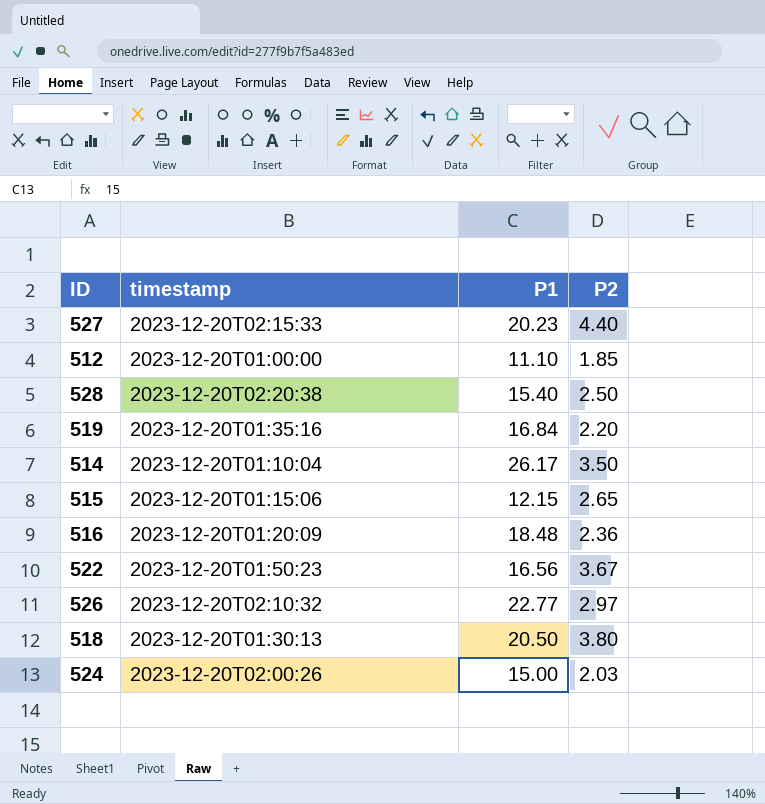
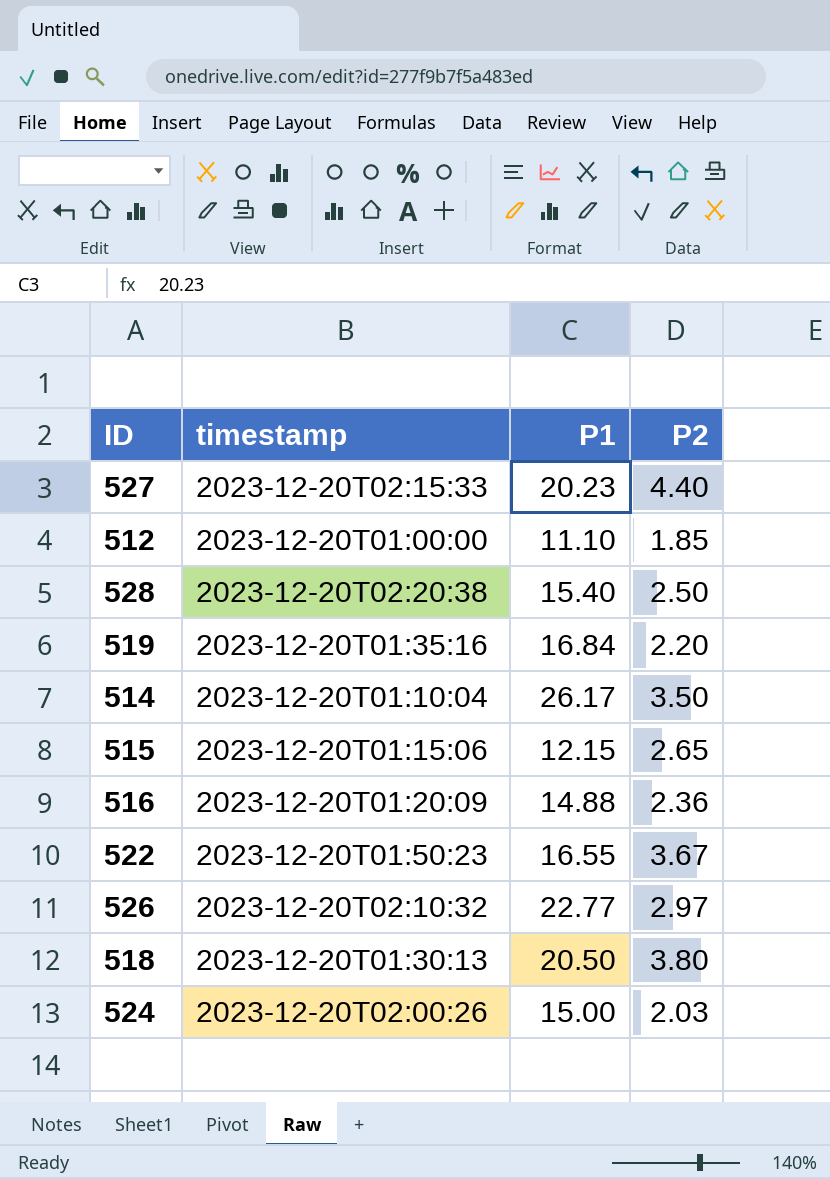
516 | P1: 18.48 -> 14.88
522 | P1: 16.56 -> 16.55

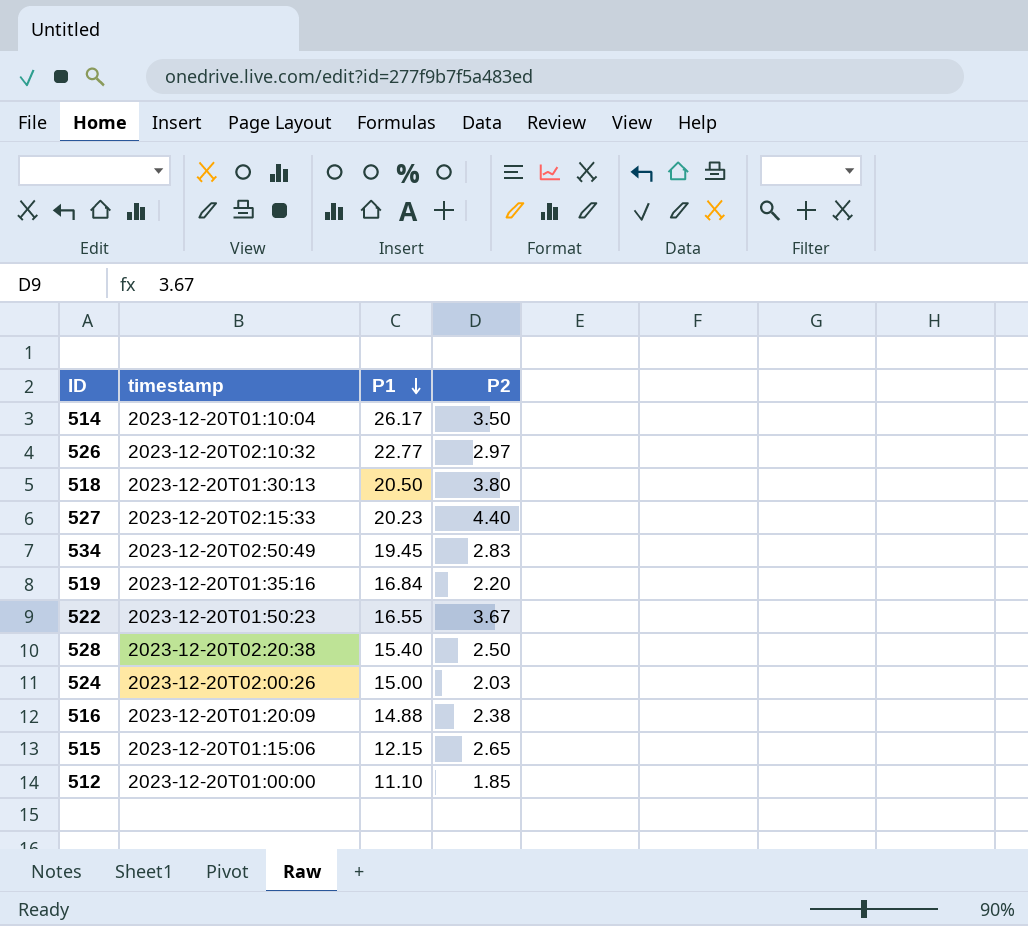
row order: none -> P1 descending
row 534: none -> 2023-12-20T02:50:49 | 19.45 | 2.83
516 | P2: 2.36 -> 2.38

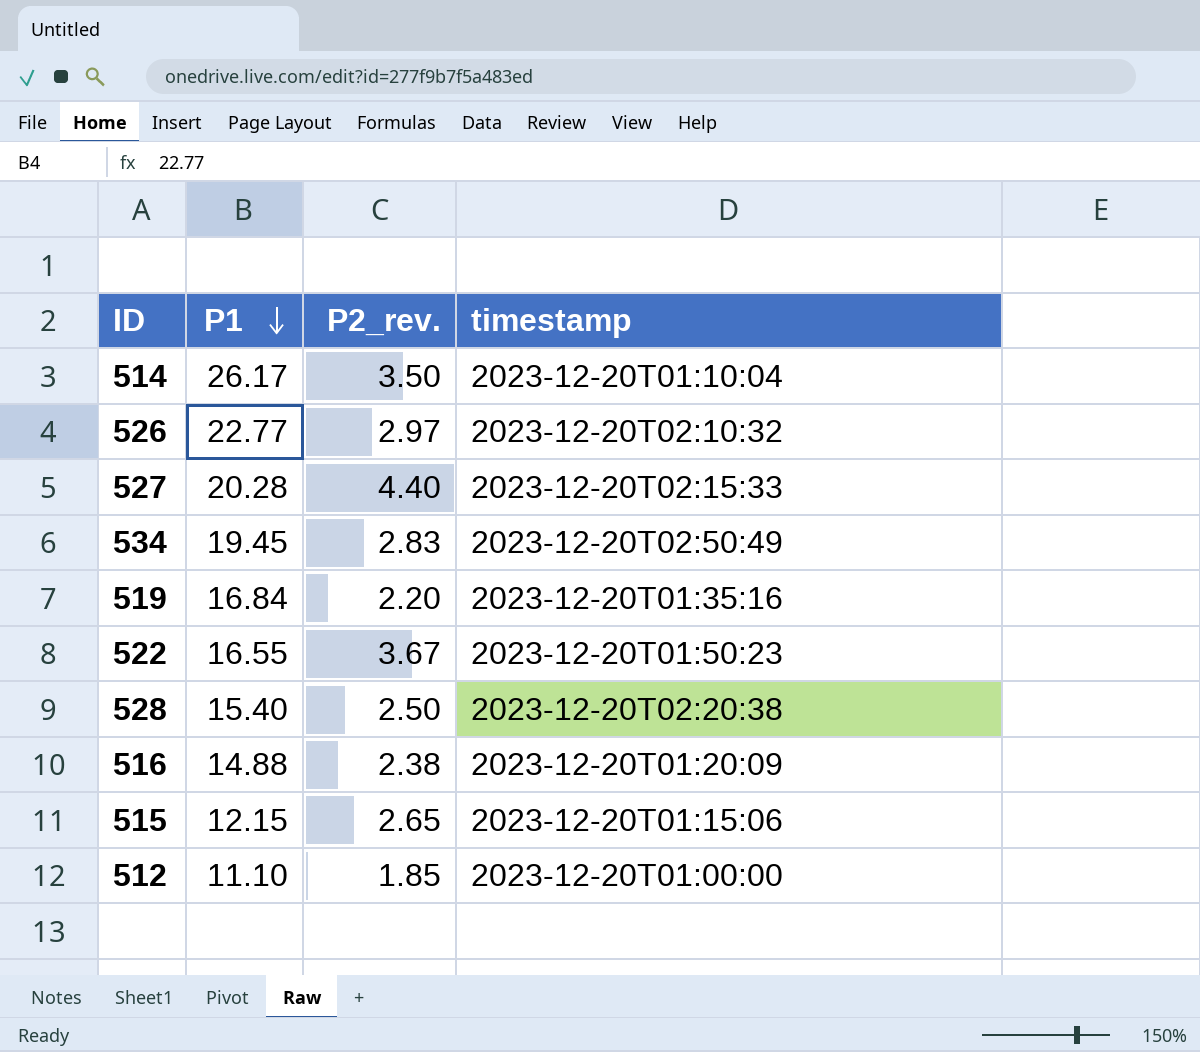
column name: P2 -> P2_rev.
column timestamp | position: 2 -> 4
row 518: 2023-12-20T01:30:13 | 20.50 | 3.80 -> none
row 524: 2023-12-20T02:00:26 | 15.00 | 2.03 -> none
527 | P1: 20.23 -> 20.28

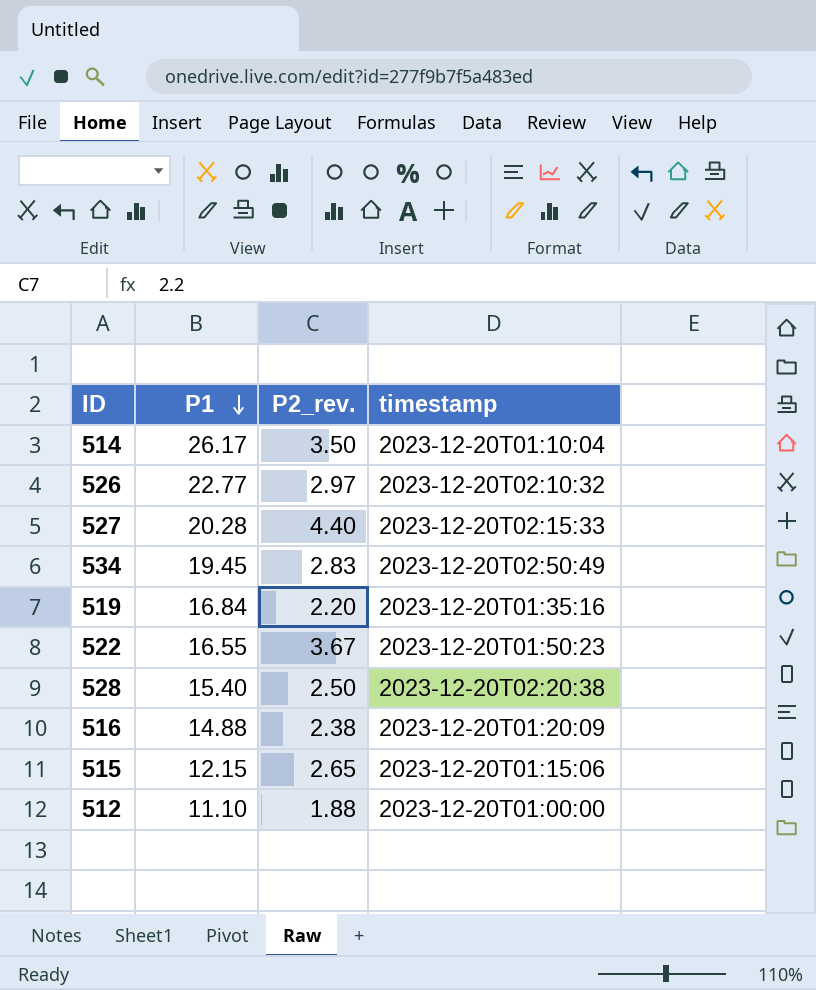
512 | P2_rev.: 1.85 -> 1.88

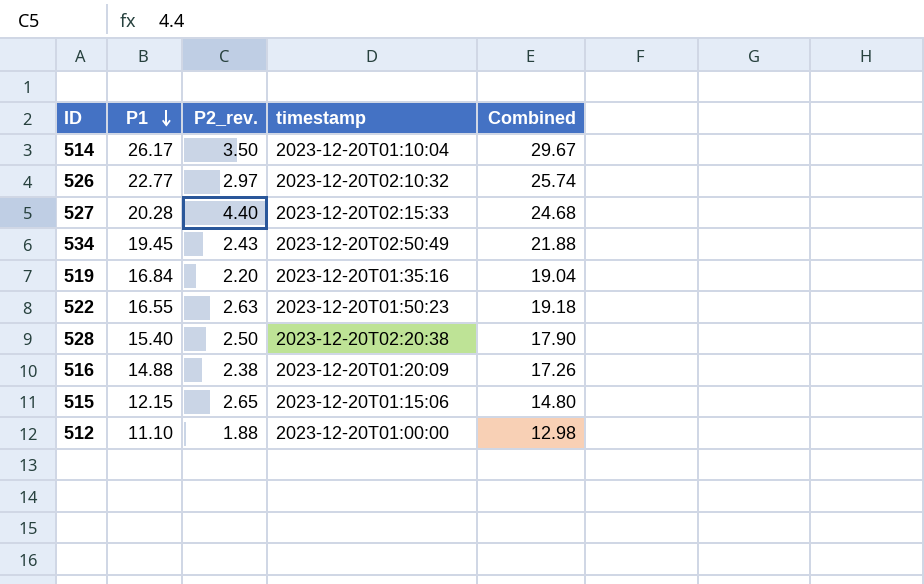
column Combined | formula: none -> [P1] + [P2_rev.]
534 | P2_rev.: 2.83 -> 2.43
522 | P2_rev.: 3.67 -> 2.63

